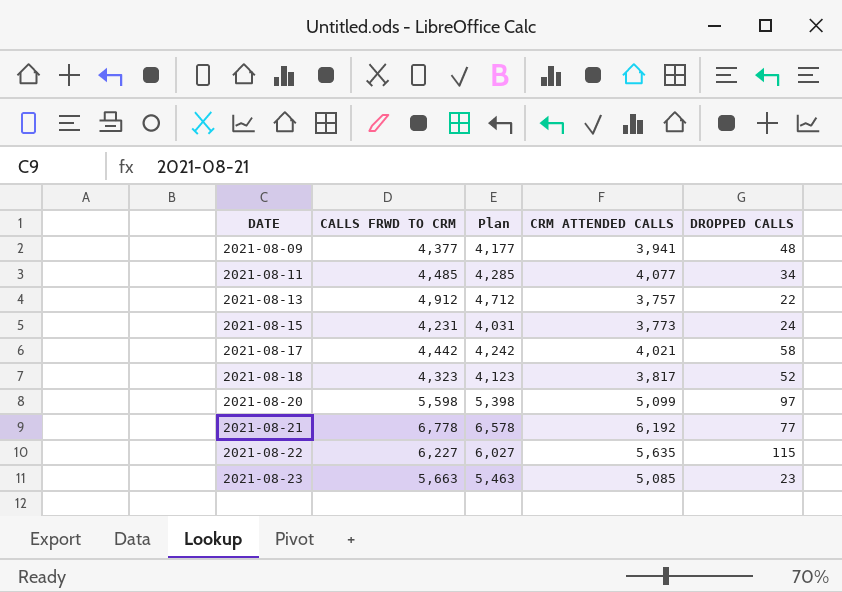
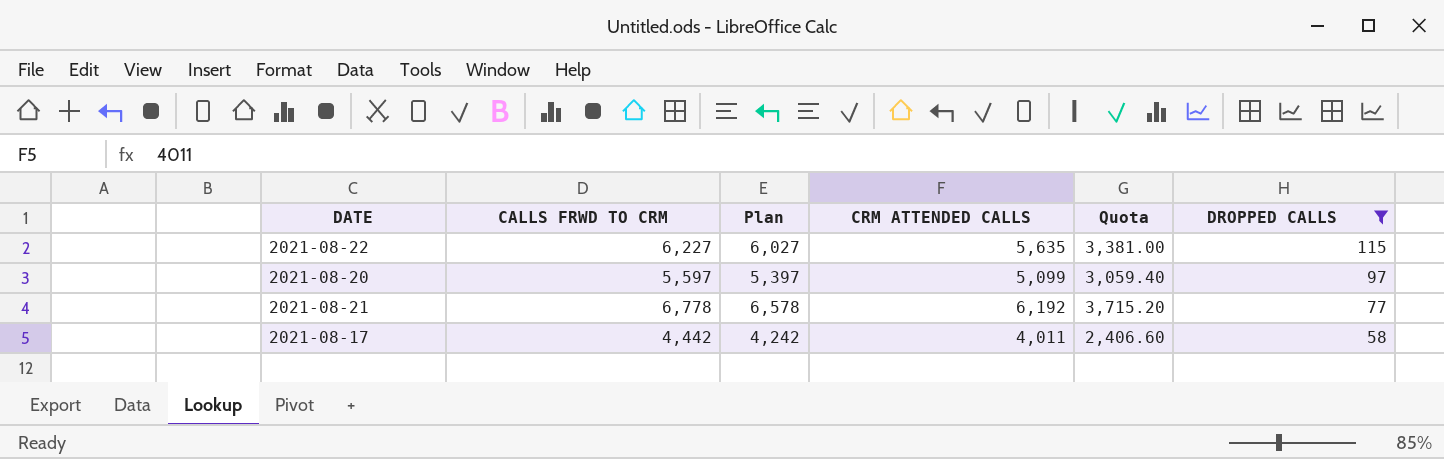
filter: none -> DROPPED CALLS >= 58
row order: DATE ascending -> DROPPED CALLS descending
column Quota | formula: none -> [CRM ATTENDED CALLS] * 0.6
2021-08-20 | CALLS FRWD TO CRM: 5,598 -> 5,597
2021-08-20 | Plan: 5,398 -> 5,397
2021-08-17 | CRM ATTENDED CALLS: 4,021 -> 4,011

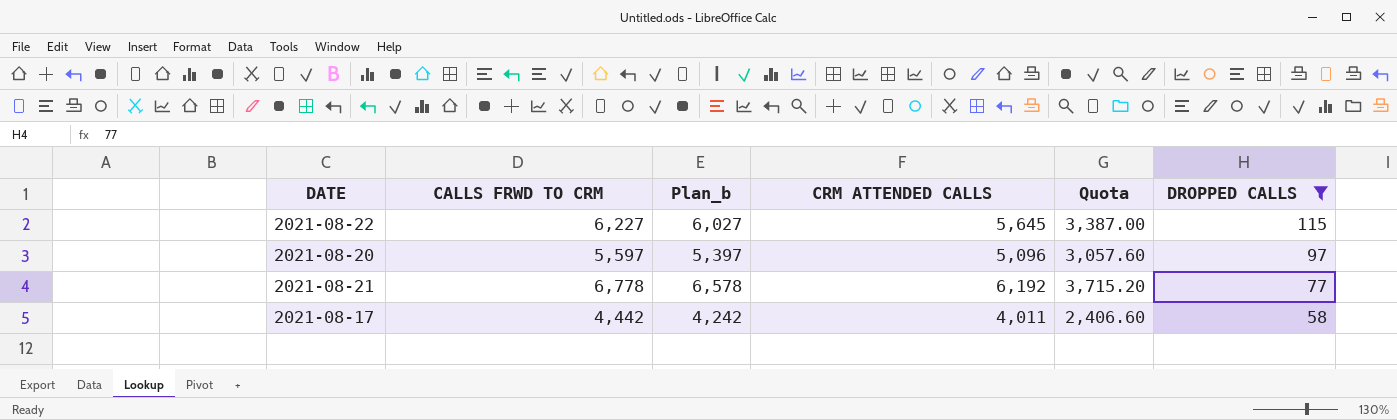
column name: Plan -> Plan_b
2021-08-22 | CRM ATTENDED CALLS: 5,635 -> 5,645
2021-08-22 | Quota: 3,381.00 -> 3,387.00
2021-08-20 | CRM ATTENDED CALLS: 5,099 -> 5,096
2021-08-20 | Quota: 3,059.40 -> 3,057.60

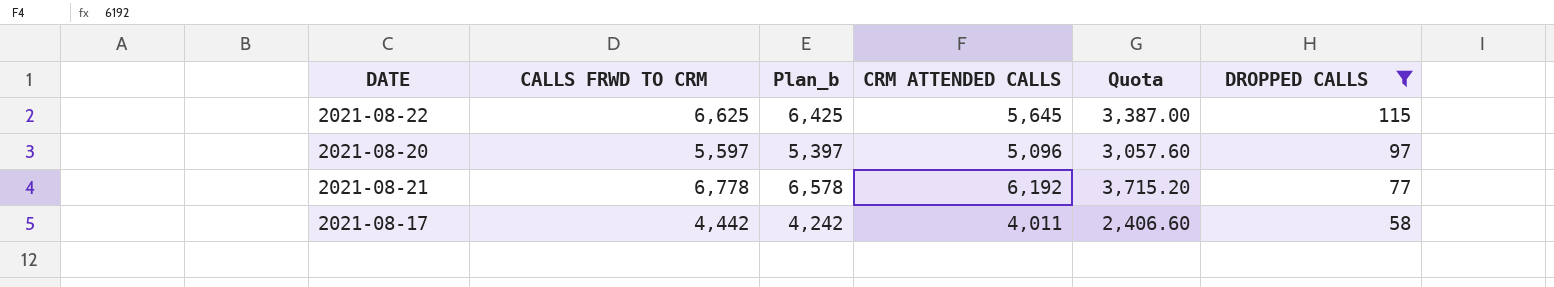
2021-08-22 | CALLS FRWD TO CRM: 6,227 -> 6,625
2021-08-22 | Plan_b: 6,027 -> 6,425

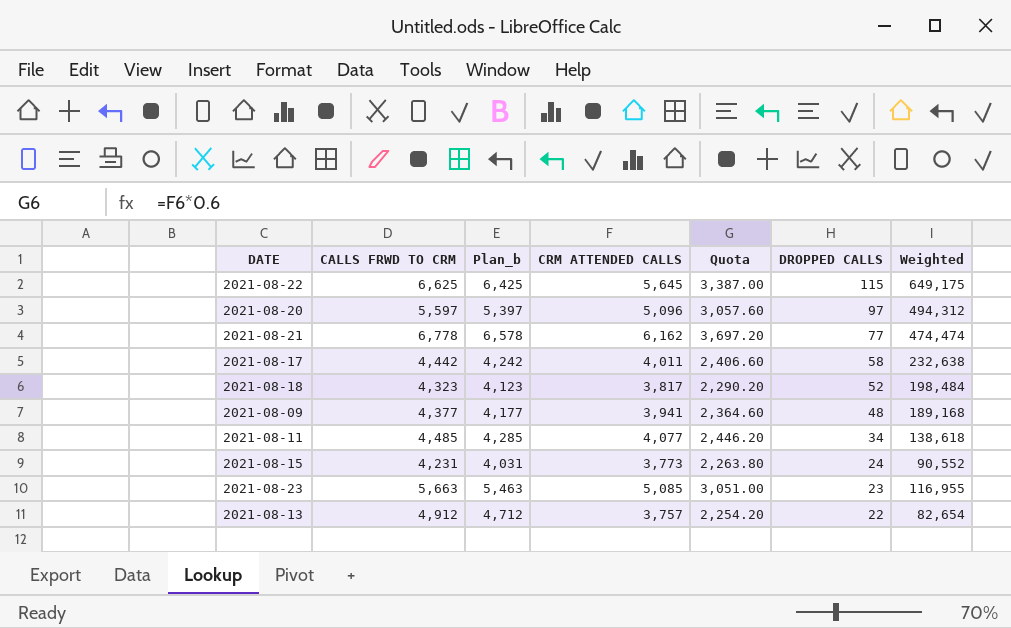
filter: DROPPED CALLS >= 58 -> none
column Weighted | formula: none -> [CRM ATTENDED CALLS] * [DROPPED CALLS]
2021-08-21 | CRM ATTENDED CALLS: 6,192 -> 6,162
2021-08-21 | Quota: 3,715.20 -> 3,697.20

